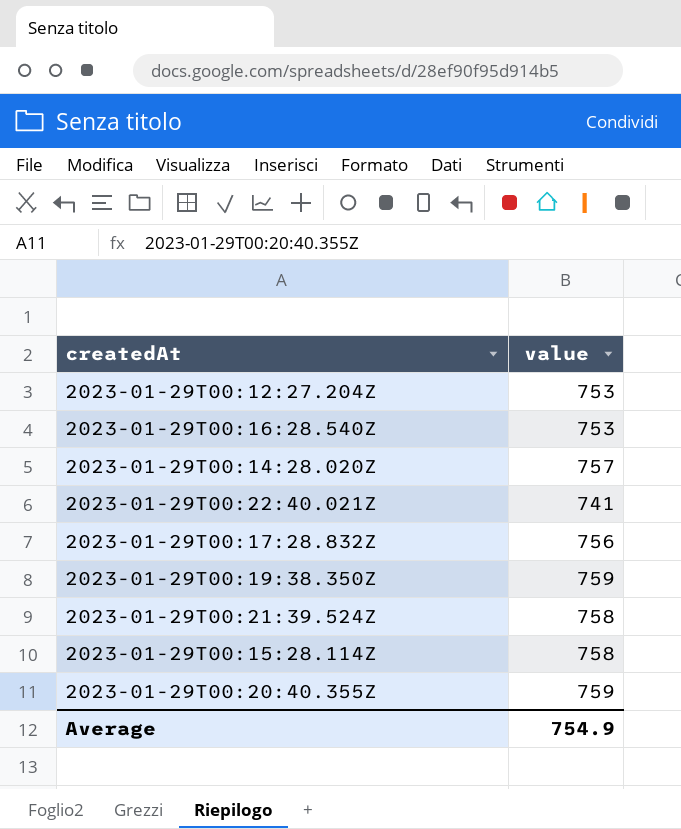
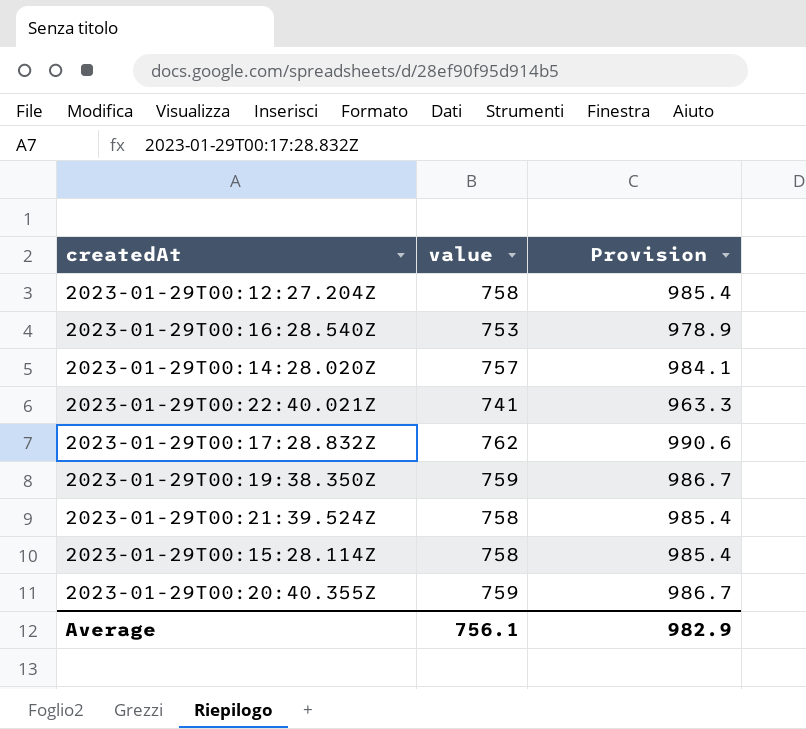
column Provision | formula: none -> [value] * 1.3
2023-01-29T00:12:27.204Z | value: 753 -> 758
2023-01-29T00:17:28.832Z | value: 756 -> 762
Average | value: 754.9 -> 756.1

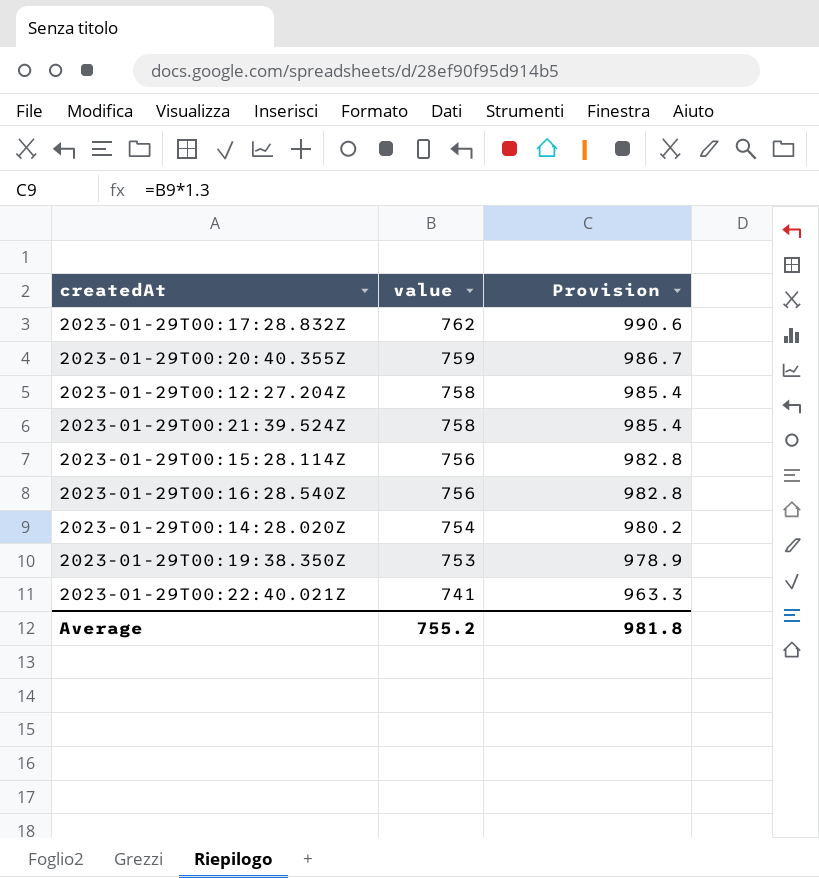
row order: none -> value descending
2023-01-29T00:15:28.114Z | value: 758 -> 756
2023-01-29T00:15:28.114Z | Provision: 985.4 -> 982.8
2023-01-29T00:16:28.540Z | value: 753 -> 756
2023-01-29T00:16:28.540Z | Provision: 978.9 -> 982.8
2023-01-29T00:14:28.020Z | value: 757 -> 754
2023-01-29T00:14:28.020Z | Provision: 984.1 -> 980.2
2023-01-29T00:19:38.350Z | value: 759 -> 753
2023-01-29T00:19:38.350Z | Provision: 986.7 -> 978.9
Average | value: 756.1 -> 755.2
Average | Provision: 982.9 -> 981.8

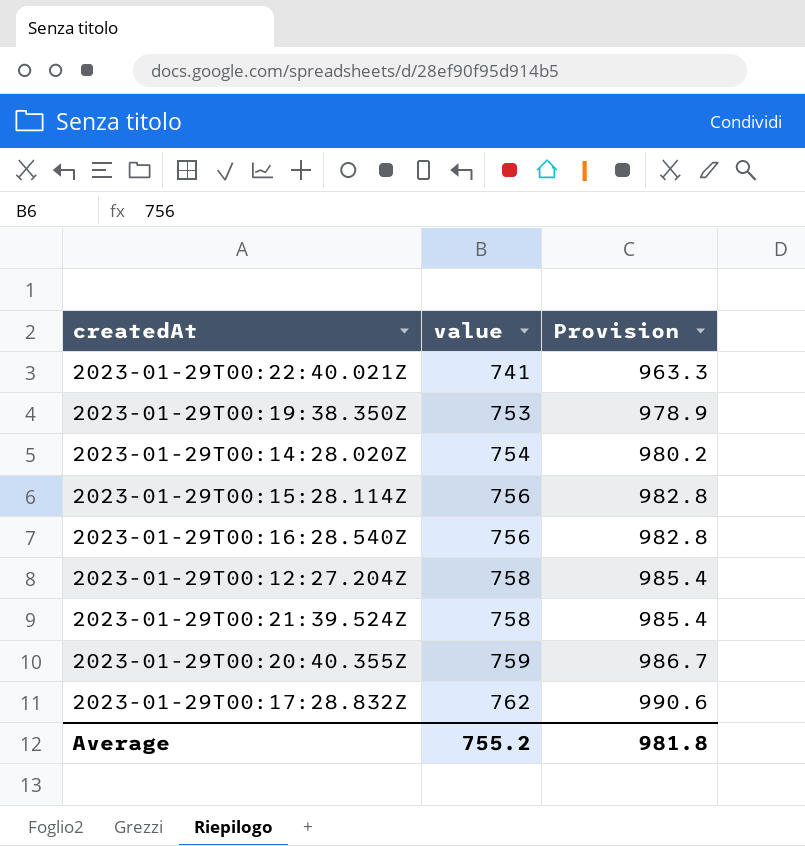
row order: value descending -> value ascending

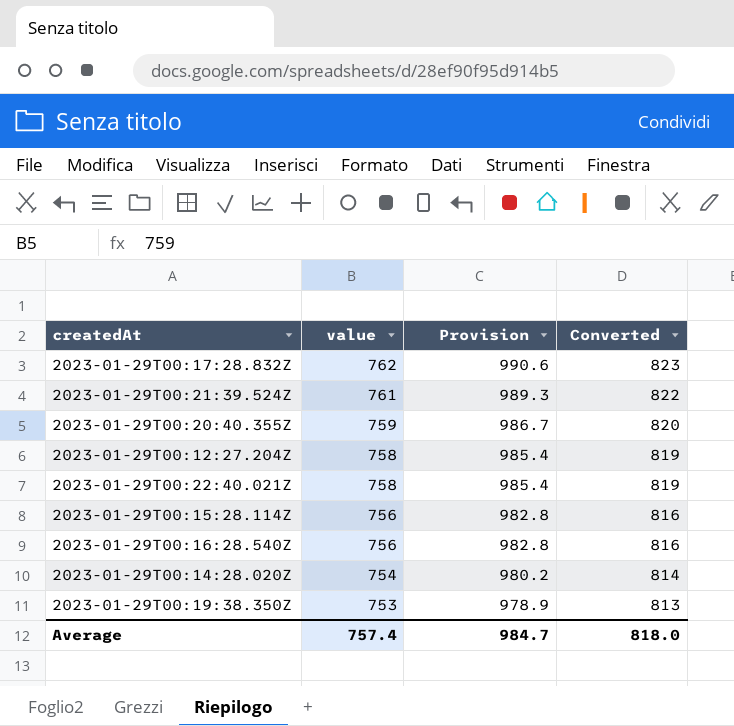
row order: value ascending -> value descending
column Converted | formula: none -> [value] * 1.08
2023-01-29T00:21:39.524Z | value: 758 -> 761
2023-01-29T00:21:39.524Z | Provision: 985.4 -> 989.3
2023-01-29T00:22:40.021Z | value: 741 -> 758
2023-01-29T00:22:40.021Z | Provision: 963.3 -> 985.4
Average | value: 755.2 -> 757.4
Average | Provision: 981.8 -> 984.7

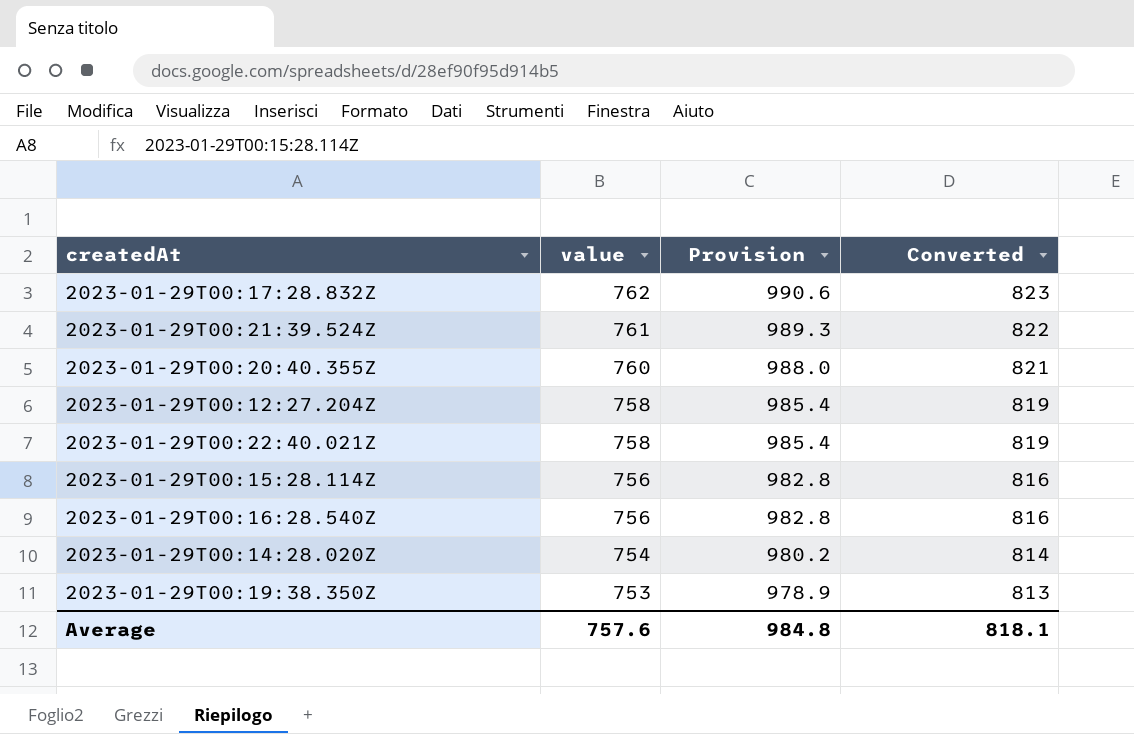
2023-01-29T00:20:40.355Z | value: 759 -> 760
2023-01-29T00:20:40.355Z | Provision: 986.7 -> 988.0
2023-01-29T00:20:40.355Z | Converted: 820 -> 821
Average | value: 757.4 -> 757.6
Average | Provision: 984.7 -> 984.8
Average | Converted: 818.0 -> 818.1

